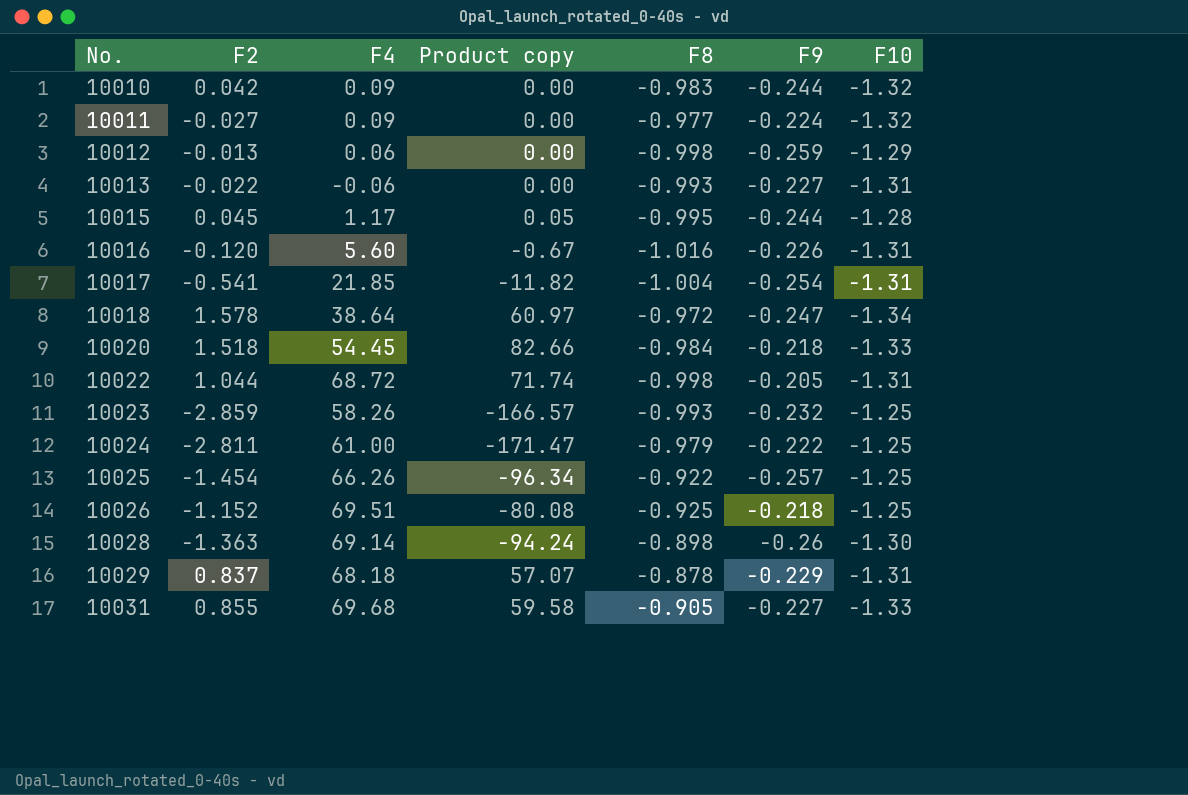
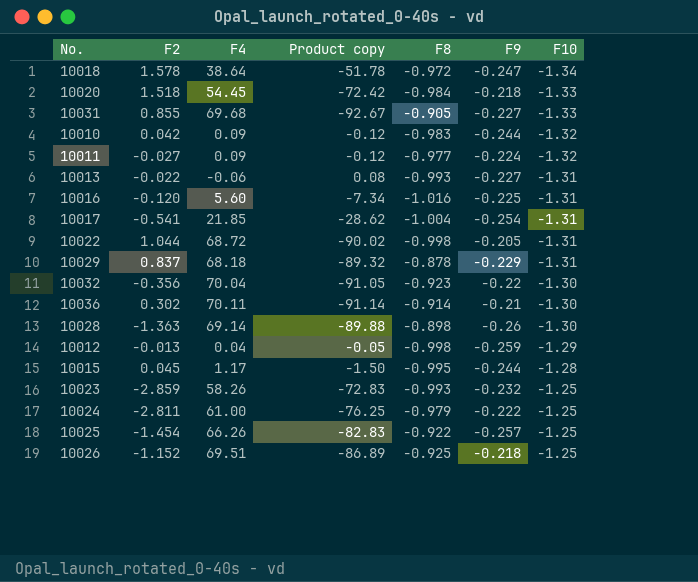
row order: No. ascending -> F10 ascending
column Product copy | formula: [F2] * [F4] -> [F4] * [F10]
10016 | F9: -0.226 -> -0.225
row 10032: none -> -0.356 | 70.04 | -91.05 | -0.923 | -0.22 | -1.30
row 10036: none -> 0.302 | 70.11 | -91.14 | -0.914 | -0.21 | -1.30
10012 | F4: 0.06 -> 0.04

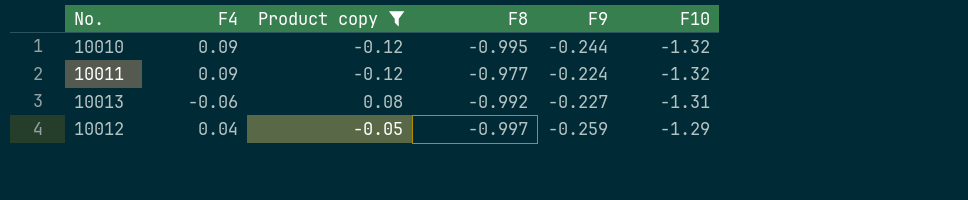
filter: none -> Product copy >= -0.12
column F2 | position: 2 -> none
10010 | F8: -0.983 -> -0.995
10013 | F8: -0.993 -> -0.992
10012 | F8: -0.998 -> -0.997

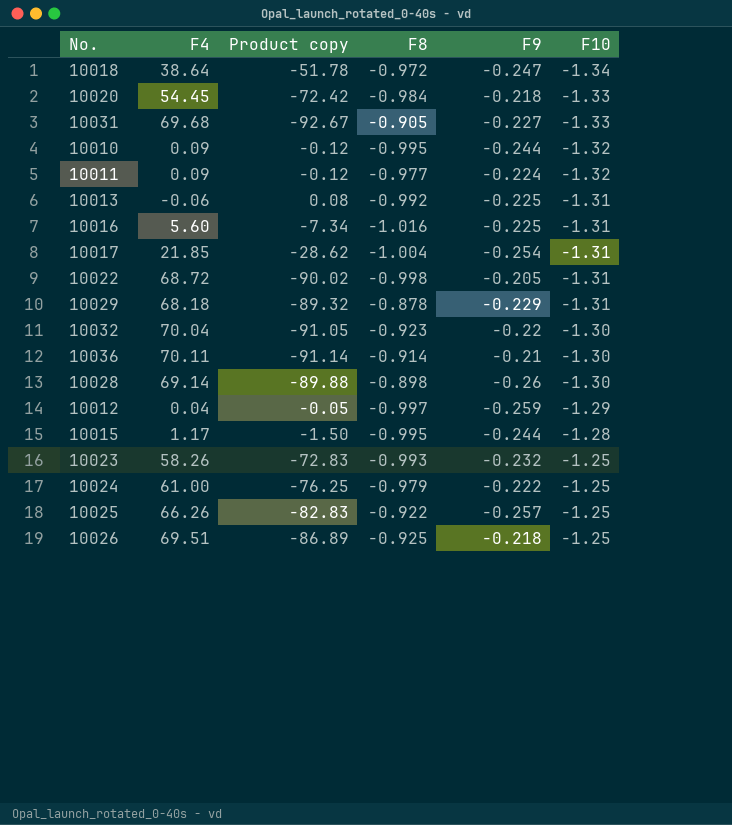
filter: Product copy >= -0.12 -> none
10013 | F9: -0.227 -> -0.225

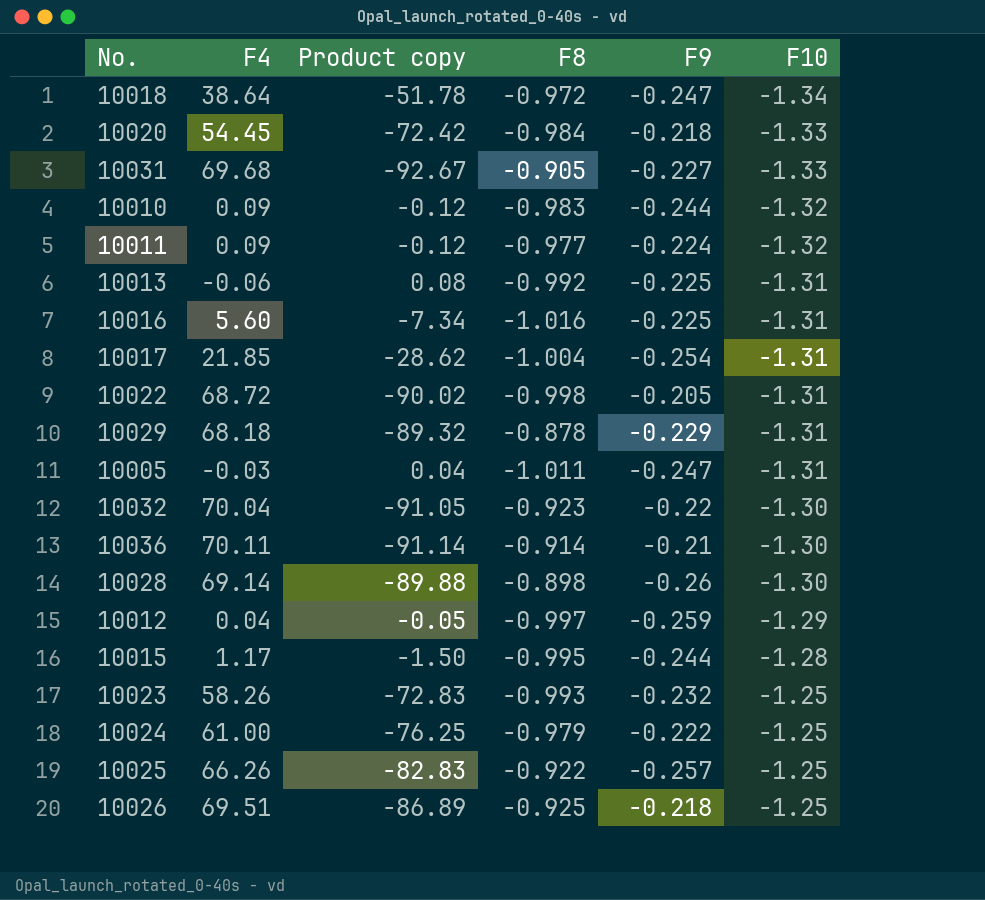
10010 | F8: -0.995 -> -0.983
row 10005: none -> -0.03 | 0.04 | -1.011 | -0.247 | -1.31

